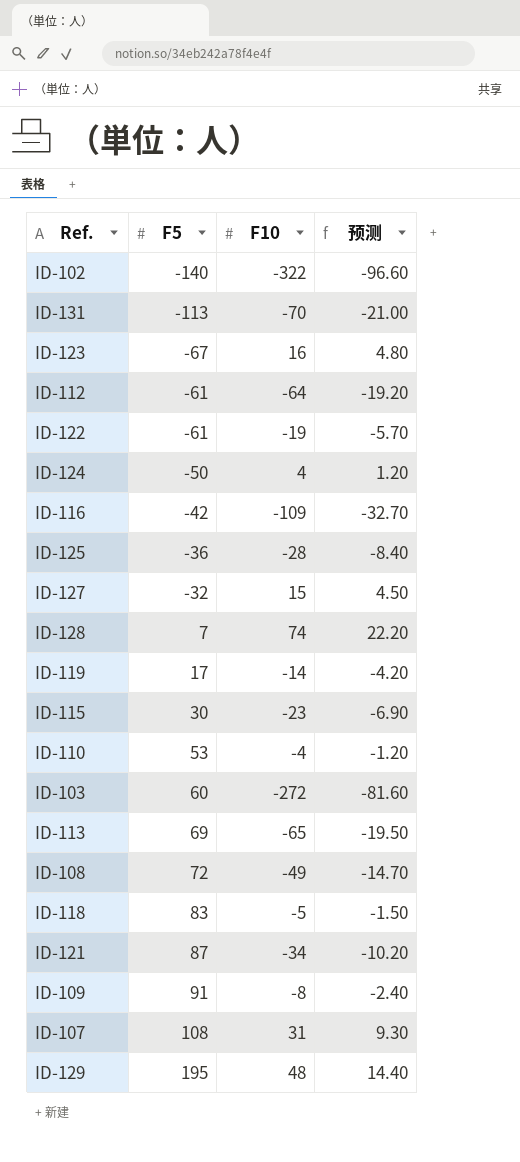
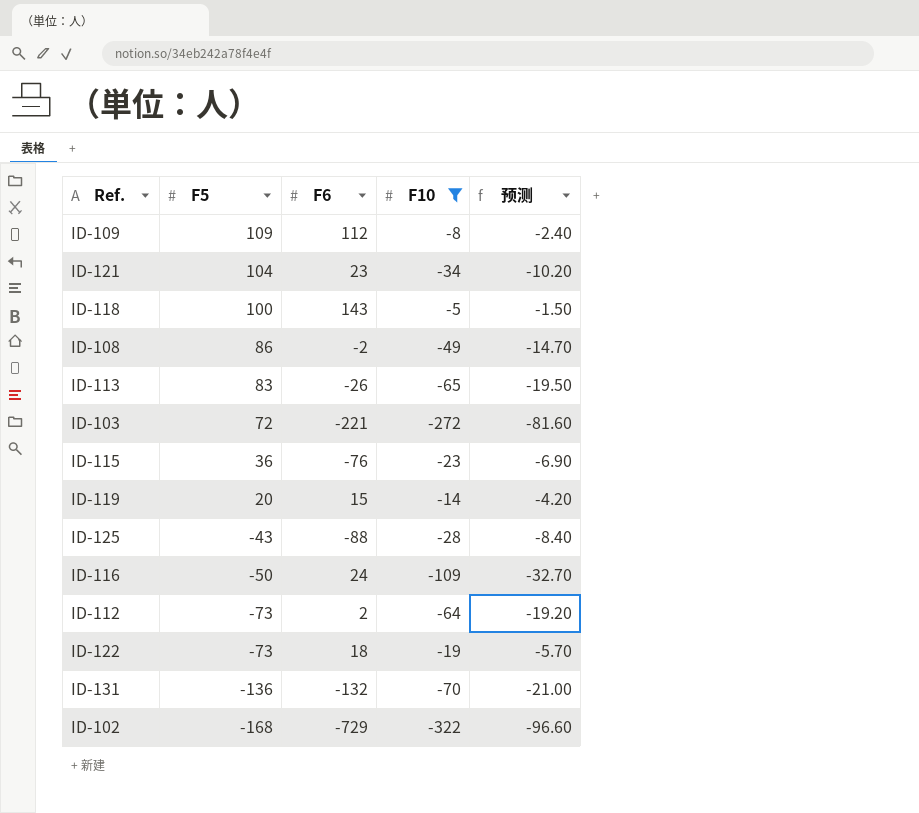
filter: none -> F10 <= -5
row order: F5 ascending -> F5 descending
column F6 | position: none -> 3
ID-109 | F5: 91 -> 109
ID-121 | F5: 87 -> 104
ID-118 | F5: 83 -> 100
ID-108 | F5: 72 -> 86
ID-113 | F5: 69 -> 83
ID-103 | F5: 60 -> 72
ID-115 | F5: 30 -> 36
ID-119 | F5: 17 -> 20
ID-125 | F5: -36 -> -43
ID-116 | F5: -42 -> -50
ID-112 | F5: -61 -> -73
ID-122 | F5: -61 -> -73
ID-131 | F5: -113 -> -136
ID-102 | F5: -140 -> -168

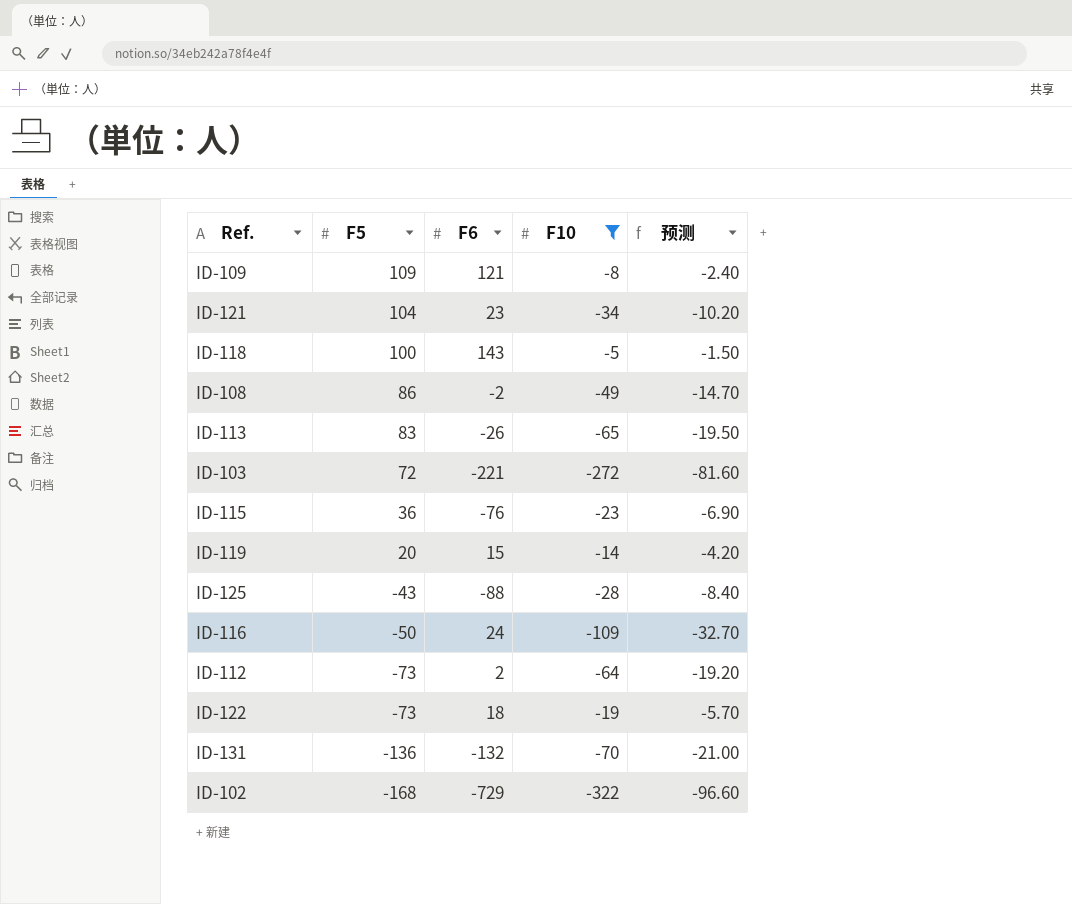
ID-109 | F6: 112 -> 121

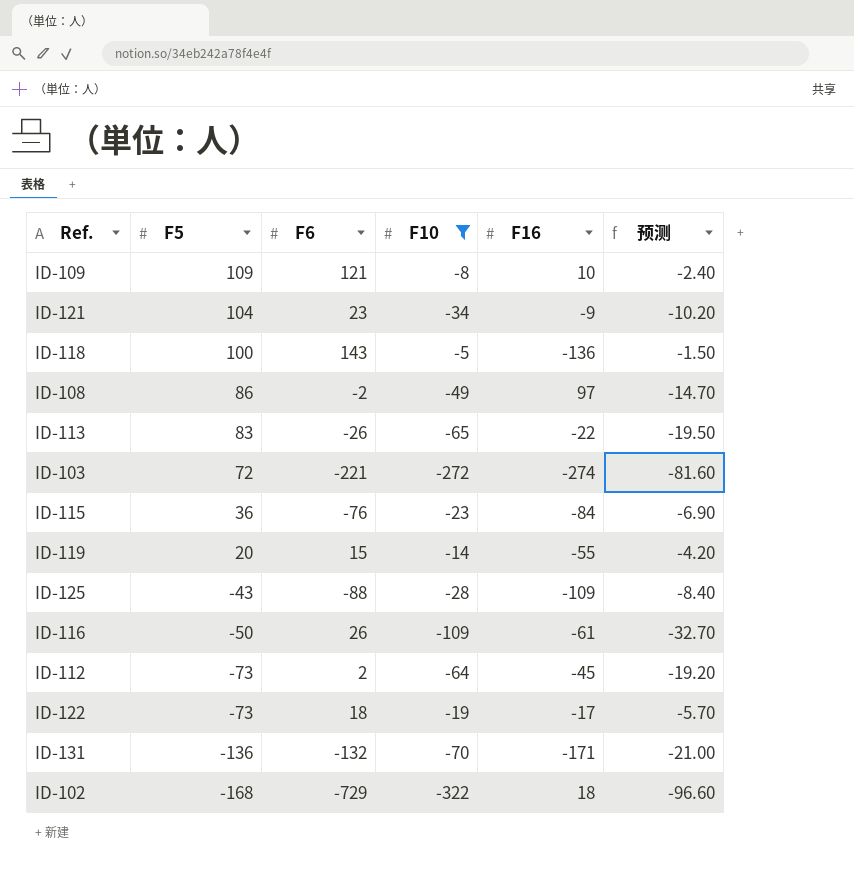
column F16 | position: none -> 5
ID-116 | F6: 24 -> 26

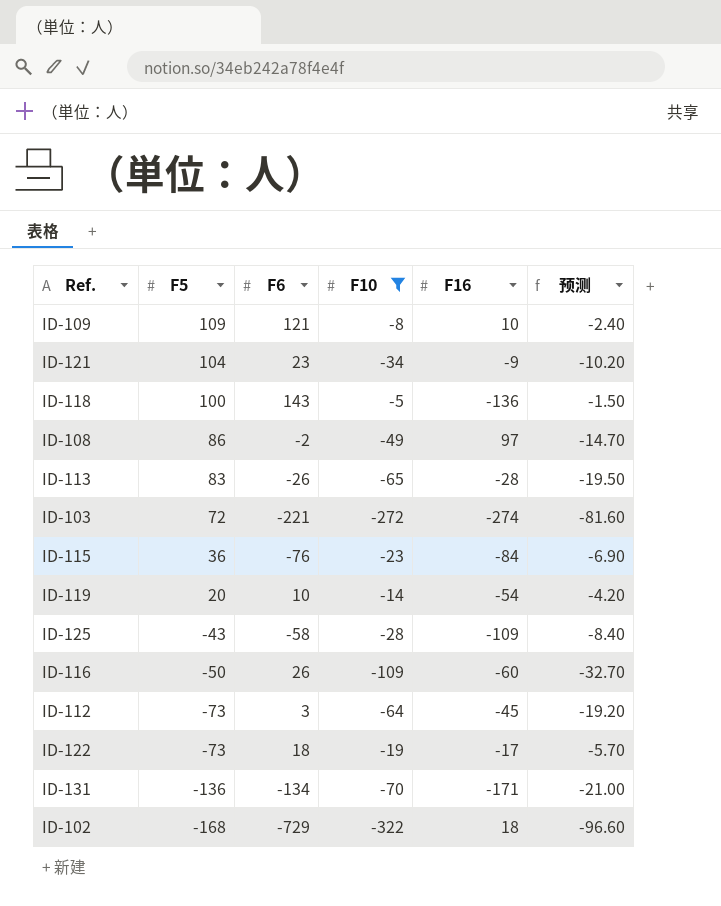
ID-113 | F16: -22 -> -28
ID-119 | F6: 15 -> 10
ID-119 | F16: -55 -> -54
ID-125 | F6: -88 -> -58
ID-116 | F16: -61 -> -60
ID-112 | F6: 2 -> 3
ID-131 | F6: -132 -> -134

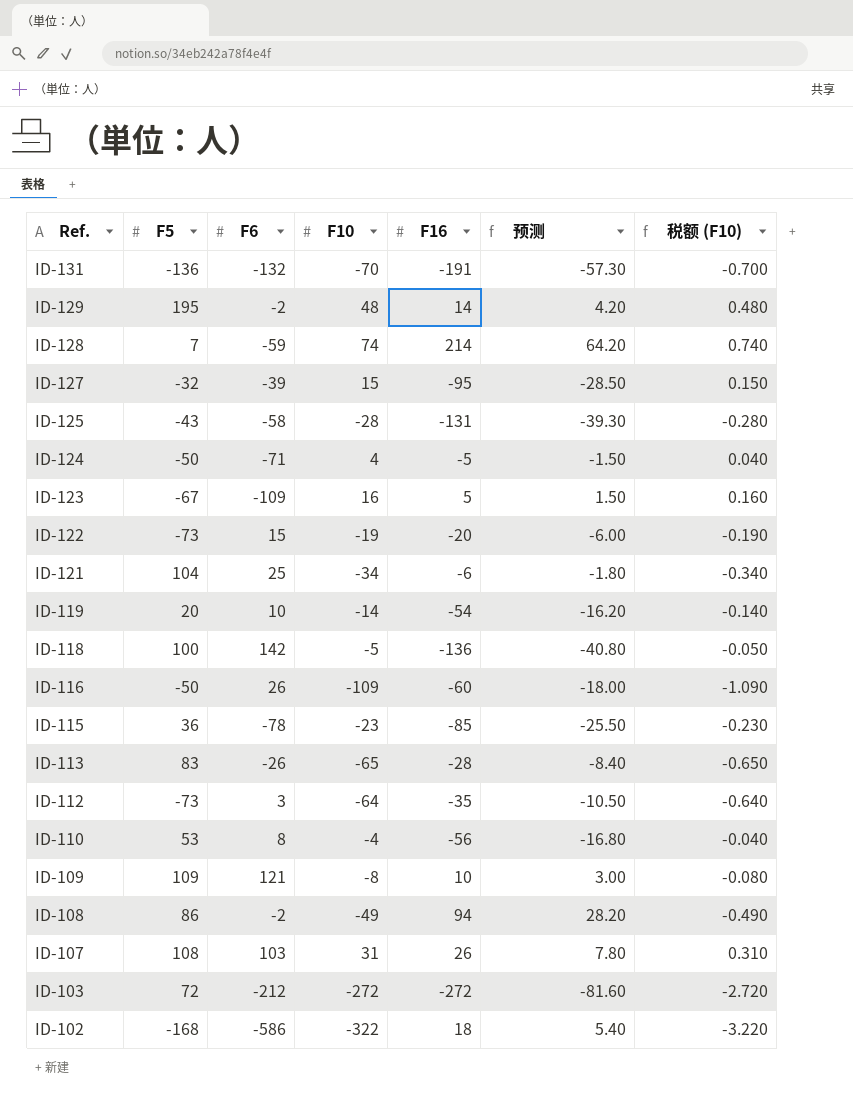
filter: F10 <= -5 -> none
row order: F5 descending -> Ref. descending
column 预测 | formula: [F10] * 0.3 -> [F16] * 0.3
column 税额 (F10) | formula: none -> [F10] * 0.01
ID-131 | F6: -134 -> -132
ID-131 | F16: -171 -> -191
ID-125 | F16: -109 -> -131
ID-122 | F6: 18 -> 15
ID-122 | F16: -17 -> -20
ID-121 | F6: 23 -> 25
ID-121 | F16: -9 -> -6
ID-118 | F6: 143 -> 142
ID-115 | F6: -76 -> -78
ID-115 | F16: -84 -> -85
ID-112 | F16: -45 -> -35
ID-108 | F16: 97 -> 94
ID-103 | F6: -221 -> -212
ID-103 | F16: -274 -> -272
ID-102 | F6: -729 -> -586

